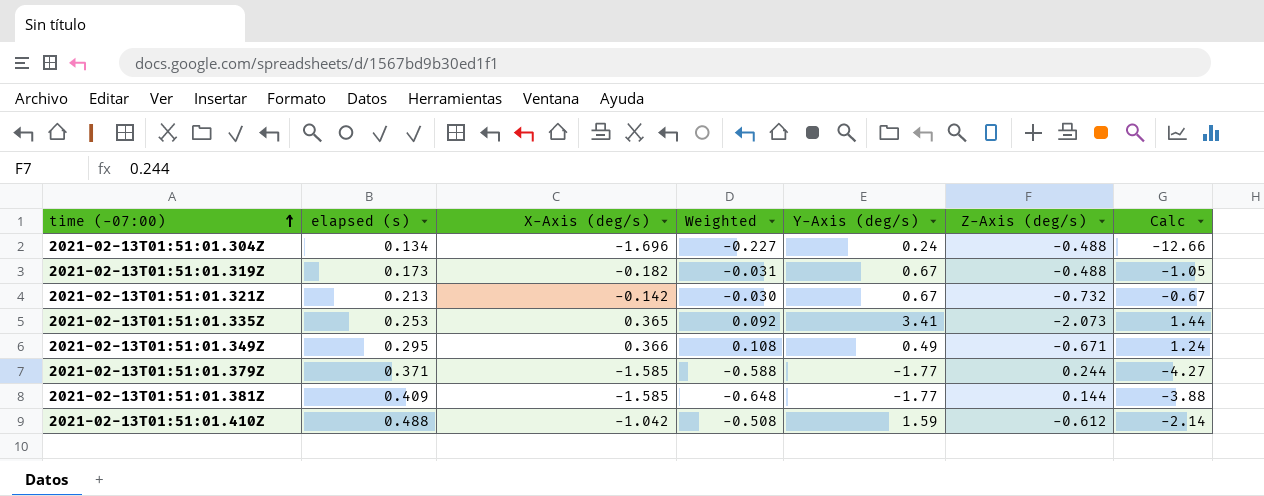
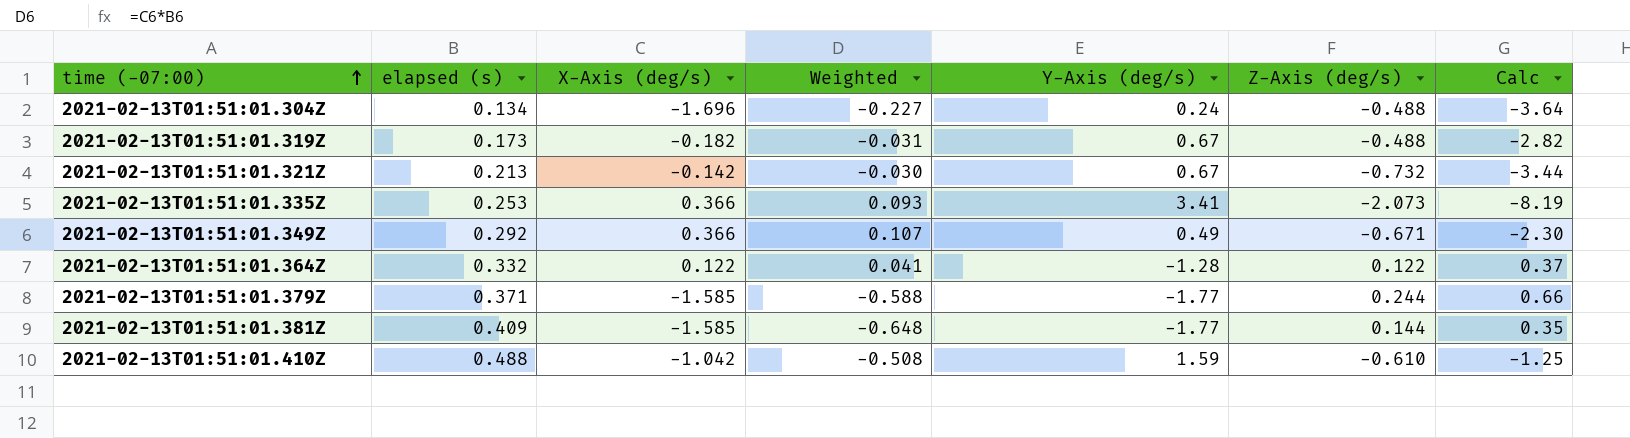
column Calc | formula: [X-Axis (deg/s)] / [elapsed (s)] -> [Z-Axis (deg/s)] / [elapsed (s)]
2021-02-13T01:51:01.335Z | X-Axis (deg/s): 0.365 -> 0.366
2021-02-13T01:51:01.335Z | Weighted: 0.092 -> 0.093
2021-02-13T01:51:01.349Z | elapsed (s): 0.295 -> 0.292
2021-02-13T01:51:01.349Z | Weighted: 0.108 -> 0.107
row 2021-02-13T01:51:01.364Z: none -> 0.332 | 0.122 | 0.041 | -1.28 | 0.122 | 0.37
2021-02-13T01:51:01.410Z | Z-Axis (deg/s): -0.612 -> -0.610

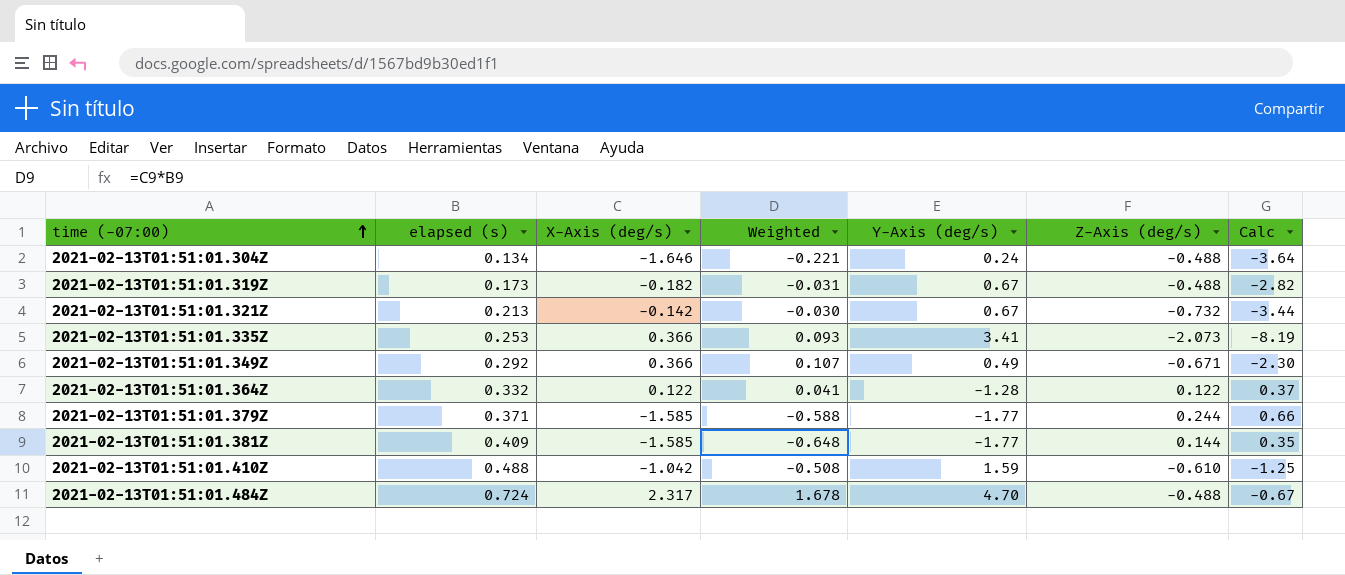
2021-02-13T01:51:01.304Z | X-Axis (deg/s): -1.696 -> -1.646
2021-02-13T01:51:01.304Z | Weighted: -0.227 -> -0.221
row 2021-02-13T01:51:01.484Z: none -> 0.724 | 2.317 | 1.678 | 4.70 | -0.488 | -0.67

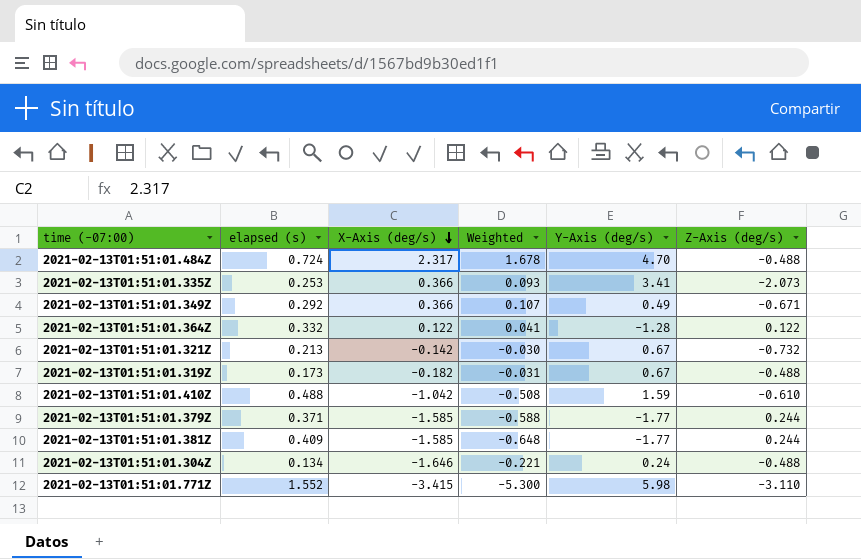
row order: time (-07:00) ascending -> X-Axis (deg/s) descending
column Calc | formula: [Z-Axis (deg/s)] / [elapsed (s)] -> none
2021-02-13T01:51:01.381Z | Z-Axis (deg/s): 0.144 -> 0.244
row 2021-02-13T01:51:01.771Z: none -> 1.552 | -3.415 | -5.300 | 5.98 | -3.110

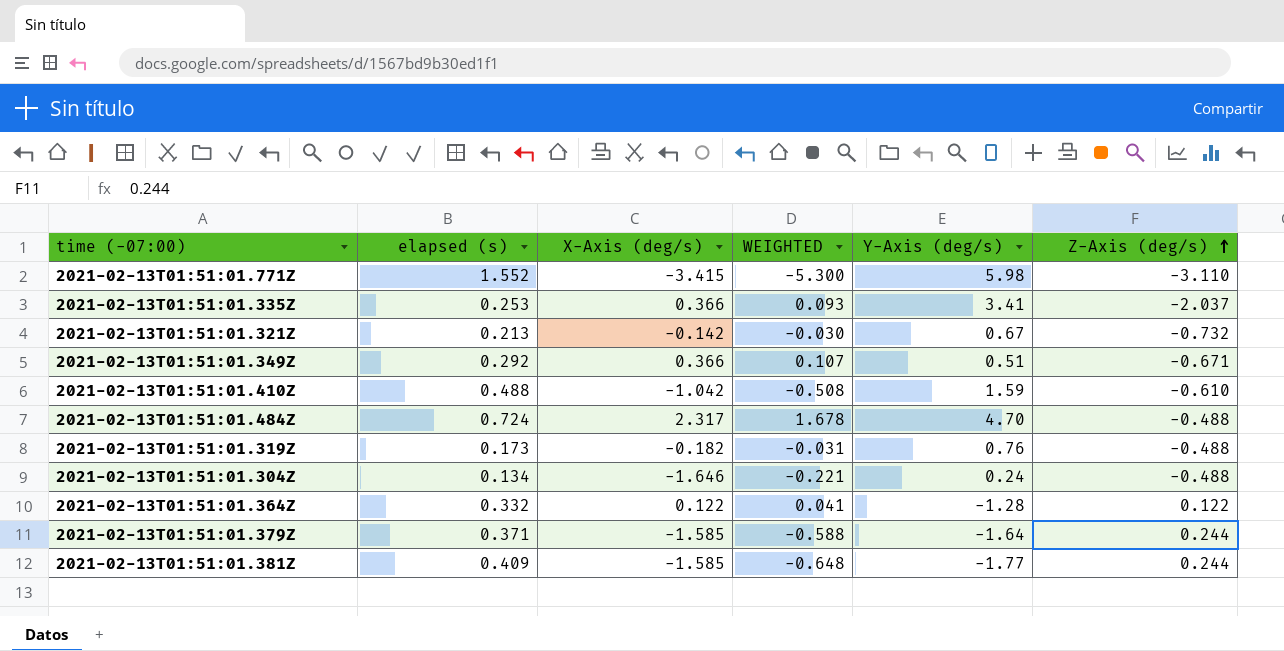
row order: X-Axis (deg/s) descending -> Z-Axis (deg/s) ascending
column name: Weighted -> WEIGHTED
2021-02-13T01:51:01.335Z | Z-Axis (deg/s): -2.073 -> -2.037
2021-02-13T01:51:01.349Z | Y-Axis (deg/s): 0.49 -> 0.51
2021-02-13T01:51:01.319Z | Y-Axis (deg/s): 0.67 -> 0.76
2021-02-13T01:51:01.379Z | Y-Axis (deg/s): -1.77 -> -1.64

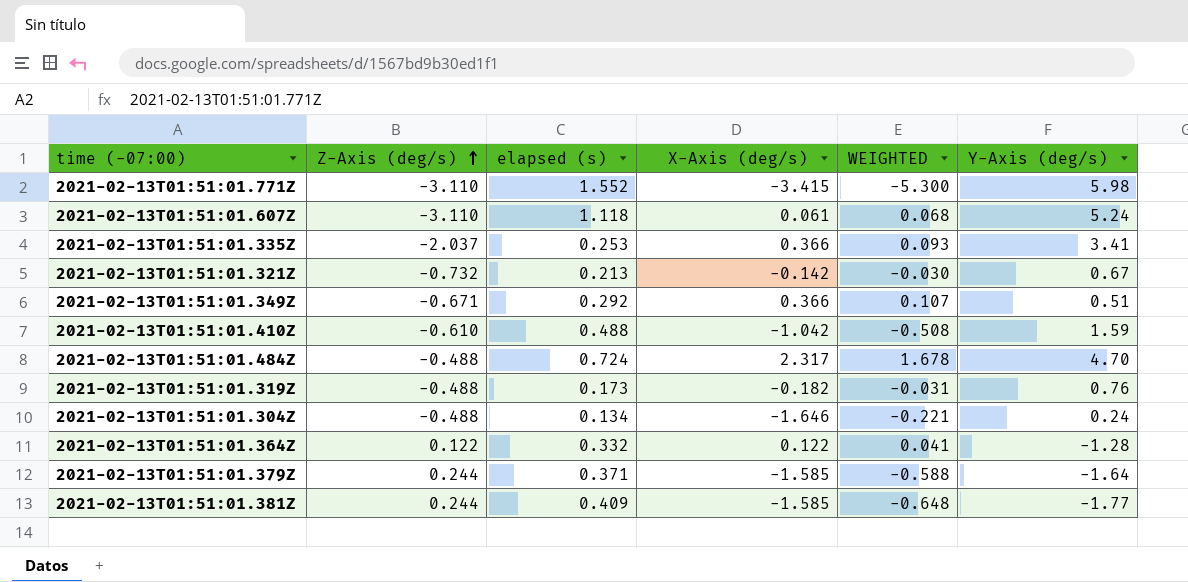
column Z-Axis (deg/s) | position: 6 -> 2
row 2021-02-13T01:51:01.607Z: none -> -3.110 | 1.118 | 0.061 | 0.068 | 5.24

